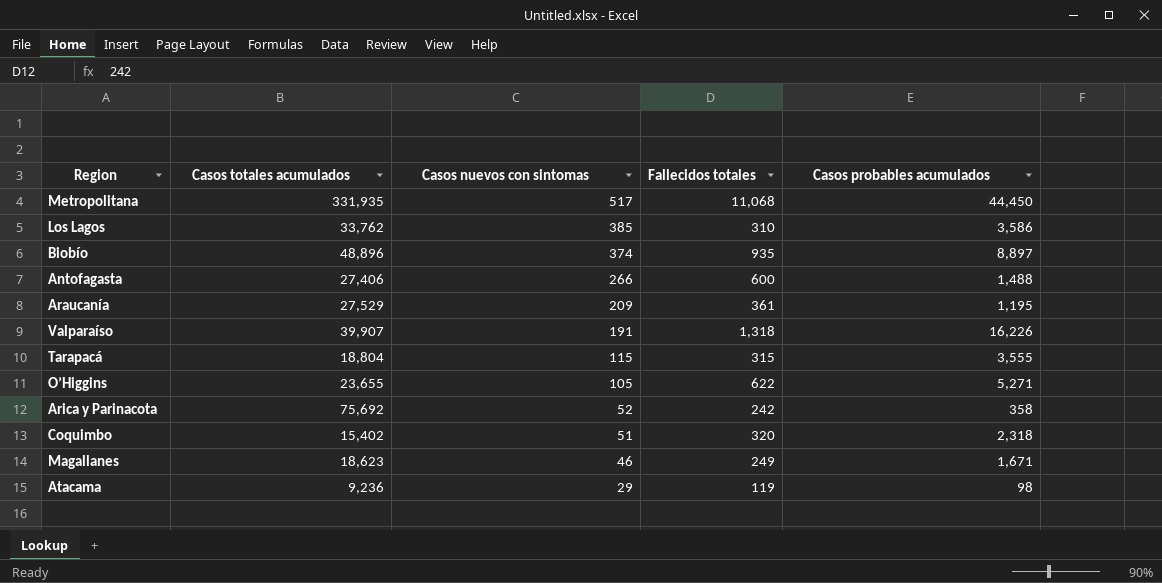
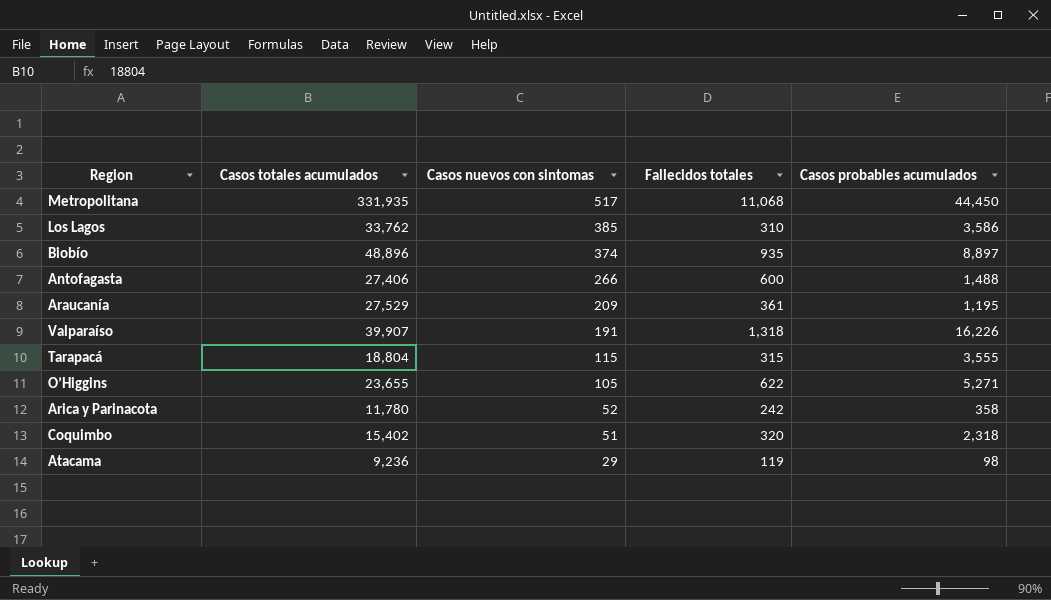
row Magallanes: 18,623 | 46 | 249 | 1,671 -> none
Arica y Parinacota | Casos totales acumulados: 75,692 -> 11,780

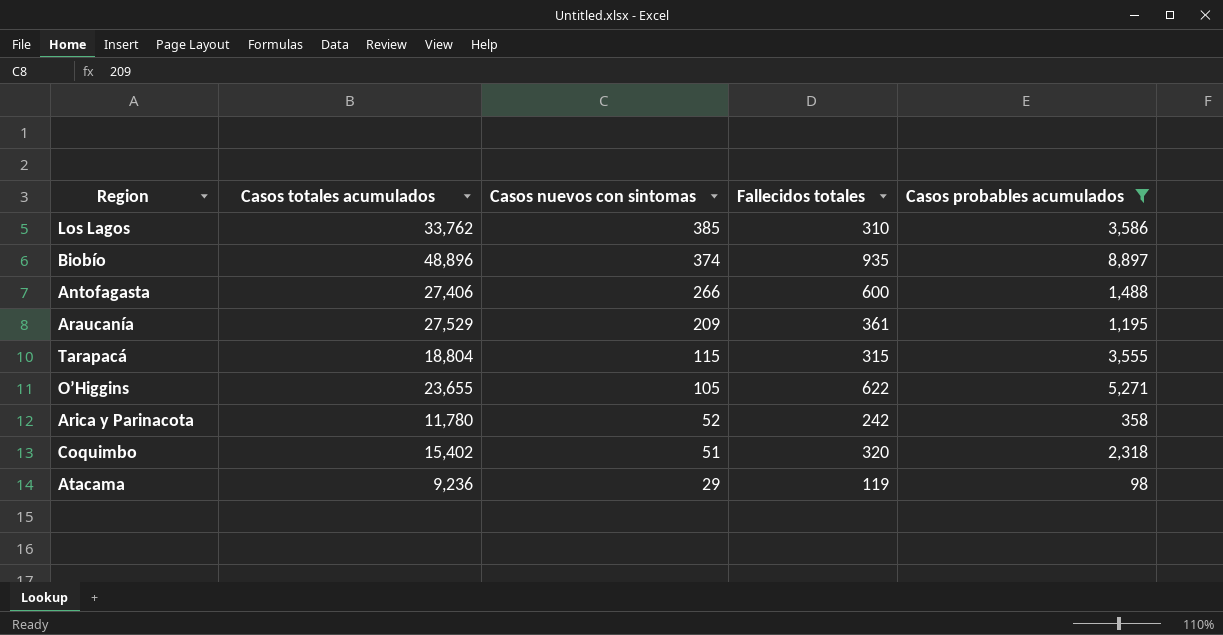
filter: none -> Casos probables acumulados <= 8,897

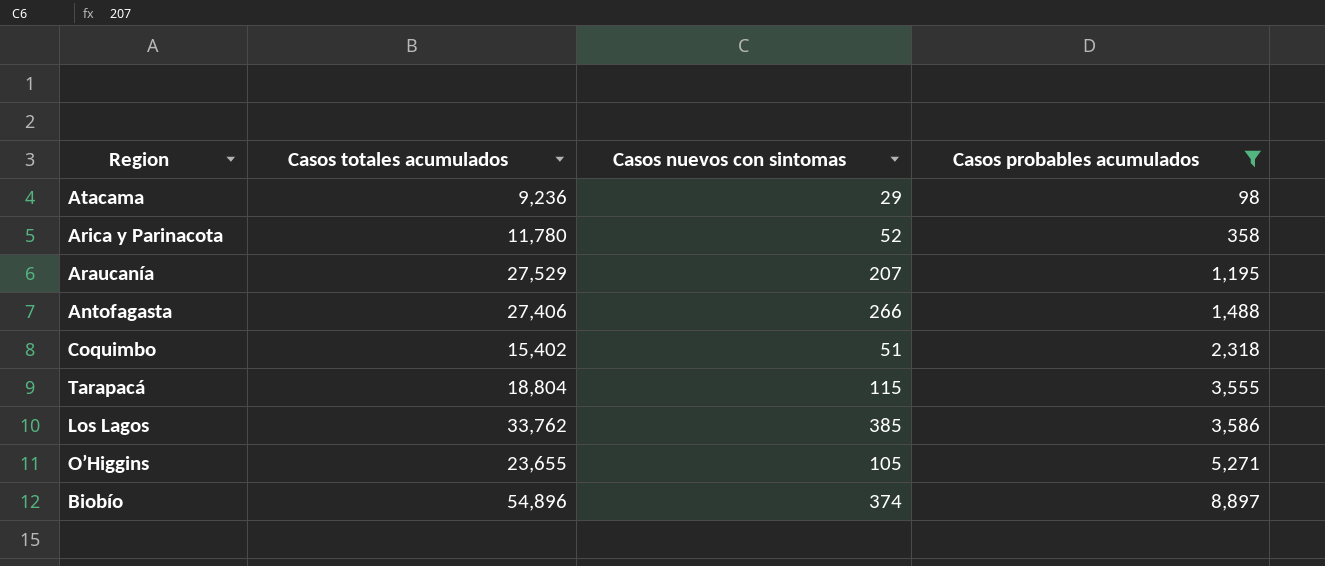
row order: Casos nuevos con sintomas descending -> Casos probables acumulados ascending
column Fallecidos totales | position: 4 -> none
Araucanía | Casos nuevos con sintomas: 209 -> 207
Biobío | Casos totales acumulados: 48,896 -> 54,896

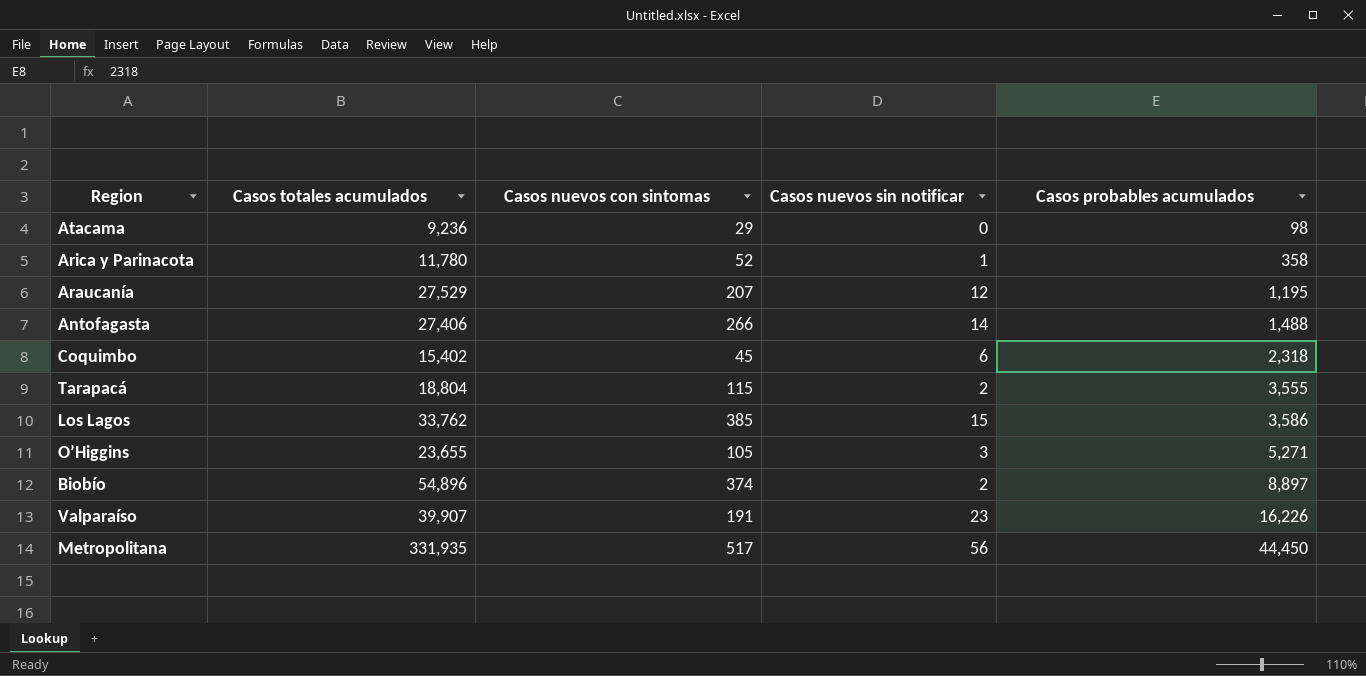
filter: Casos probables acumulados <= 8,897 -> none
column Casos nuevos sin notificar | position: none -> 4
Coquimbo | Casos nuevos con sintomas: 51 -> 45

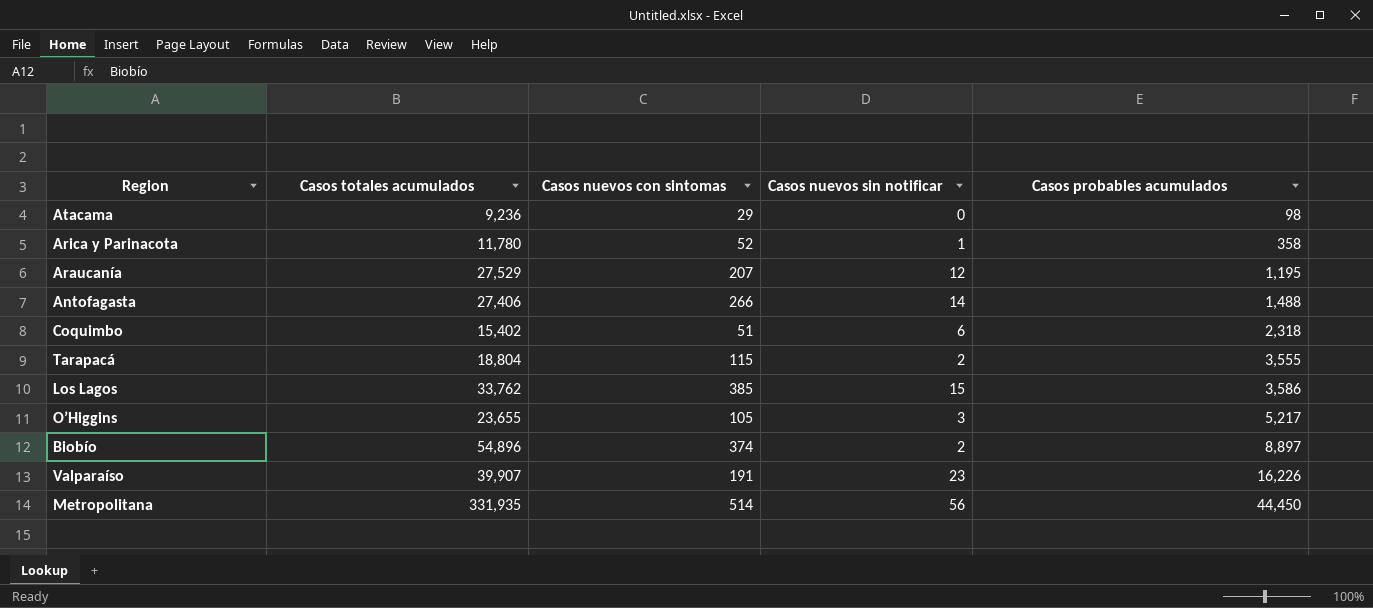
Coquimbo | Casos nuevos con sintomas: 45 -> 51
O’Higgins | Casos probables acumulados: 5,271 -> 5,217
Metropolitana | Casos nuevos con sintomas: 517 -> 514

